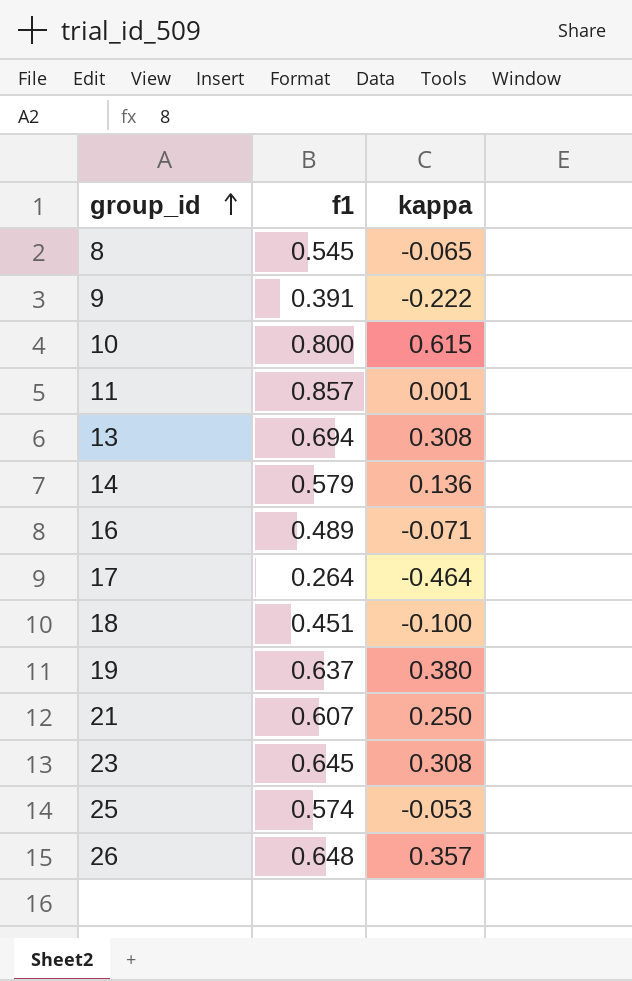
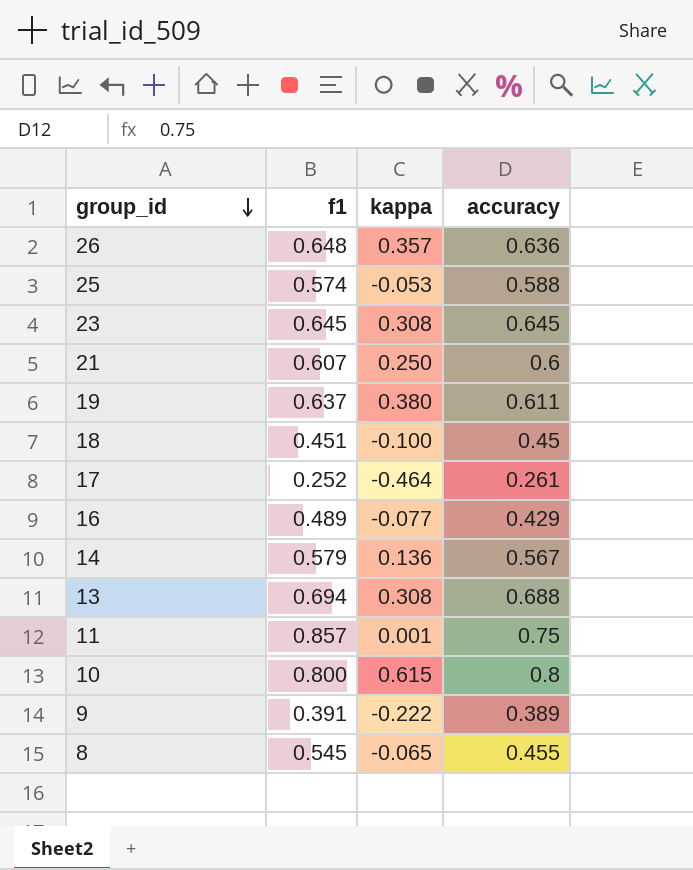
row order: group_id ascending -> group_id descending
column accuracy | position: none -> 4
17 | f1: 0.264 -> 0.252
16 | kappa: -0.071 -> -0.077

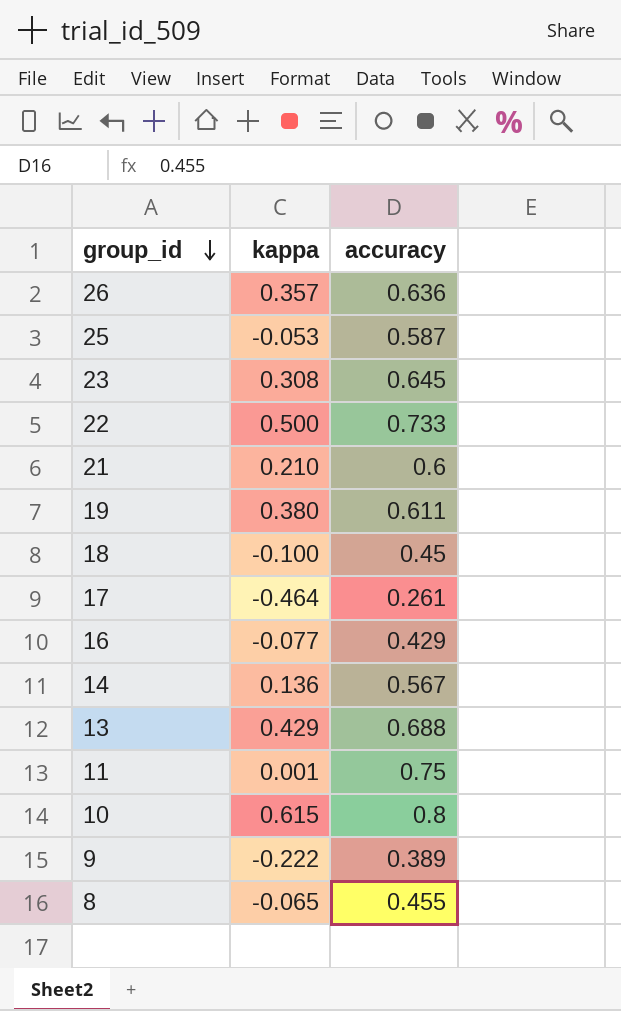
column f1 | position: 2 -> none
25 | accuracy: 0.588 -> 0.587
row 22: none -> 0.500 | 0.733
21 | kappa: 0.250 -> 0.210
13 | kappa: 0.308 -> 0.429

